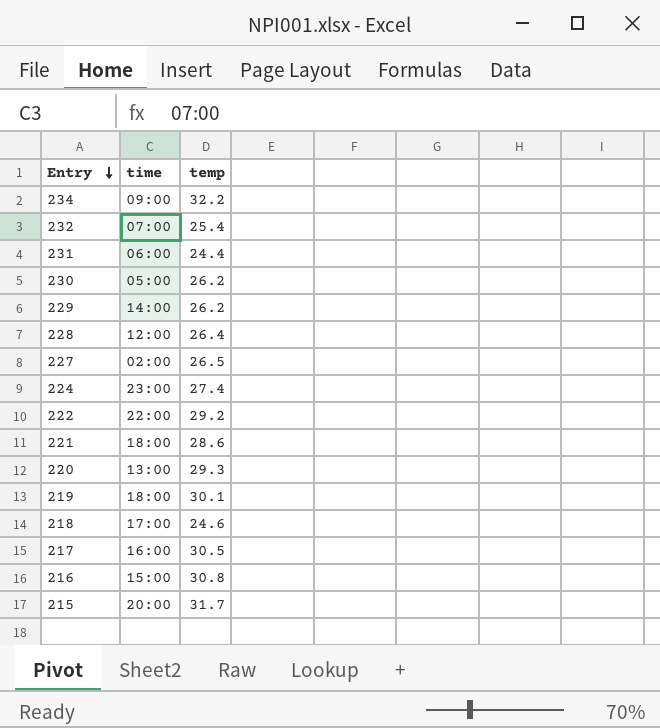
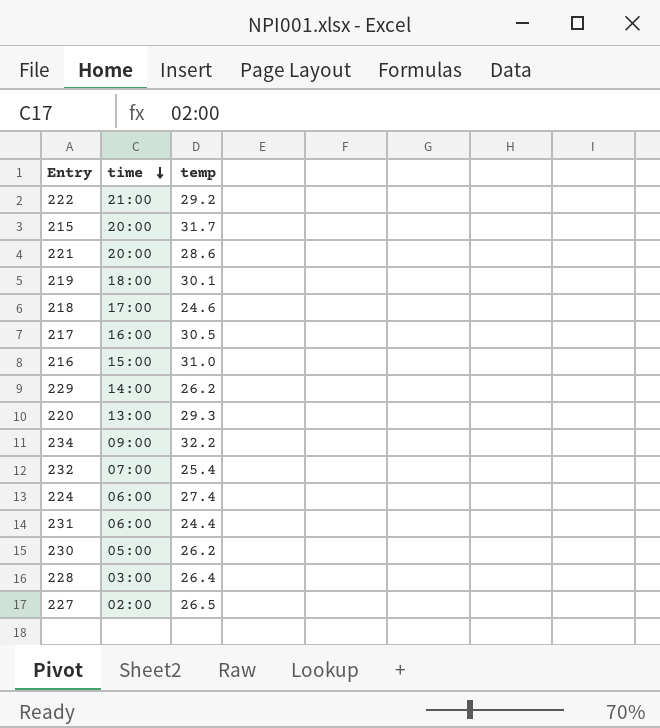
row order: Entry descending -> time descending
222 | time: 22:00 -> 21:00
221 | time: 18:00 -> 20:00
216 | temp: 30.8 -> 31.0
224 | time: 23:00 -> 06:00
228 | time: 12:00 -> 03:00

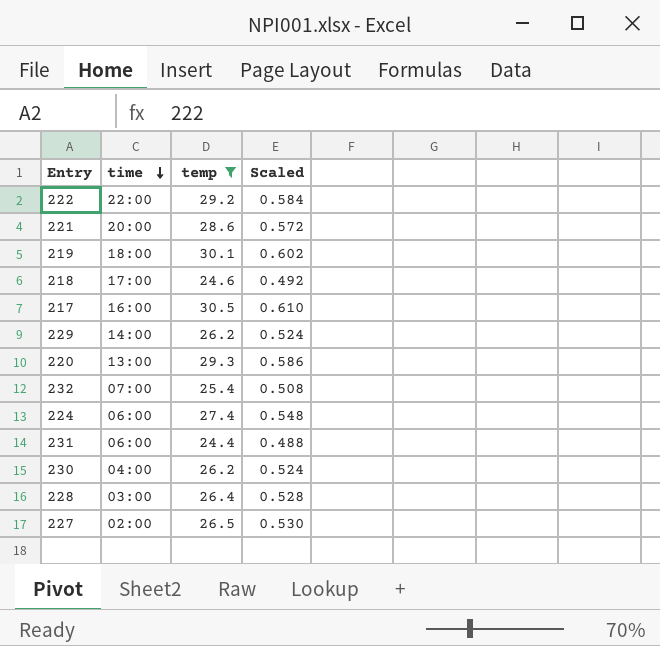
filter: none -> temp <= 30.5
column Scaled | formula: none -> [temp] * 0.02
222 | time: 21:00 -> 22:00
230 | time: 05:00 -> 04:00

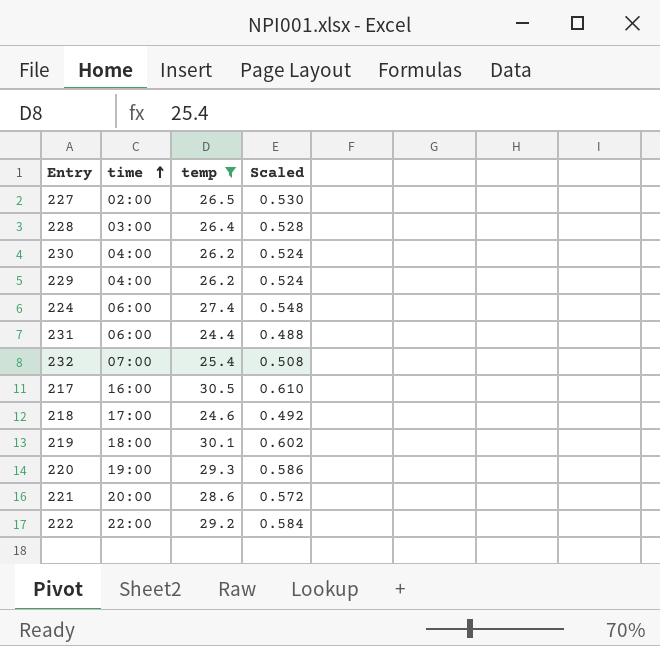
row order: time descending -> time ascending
229 | time: 14:00 -> 04:00
220 | time: 13:00 -> 19:00

